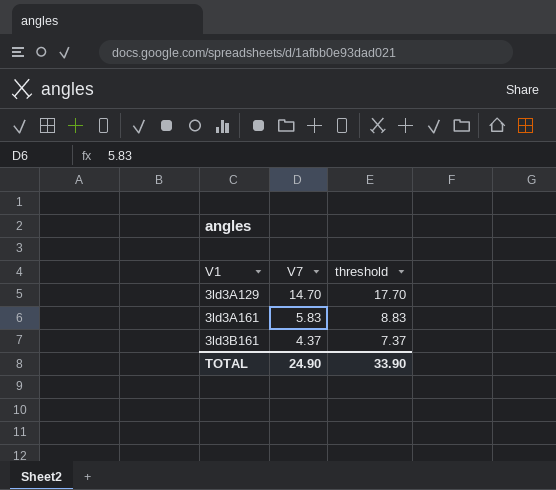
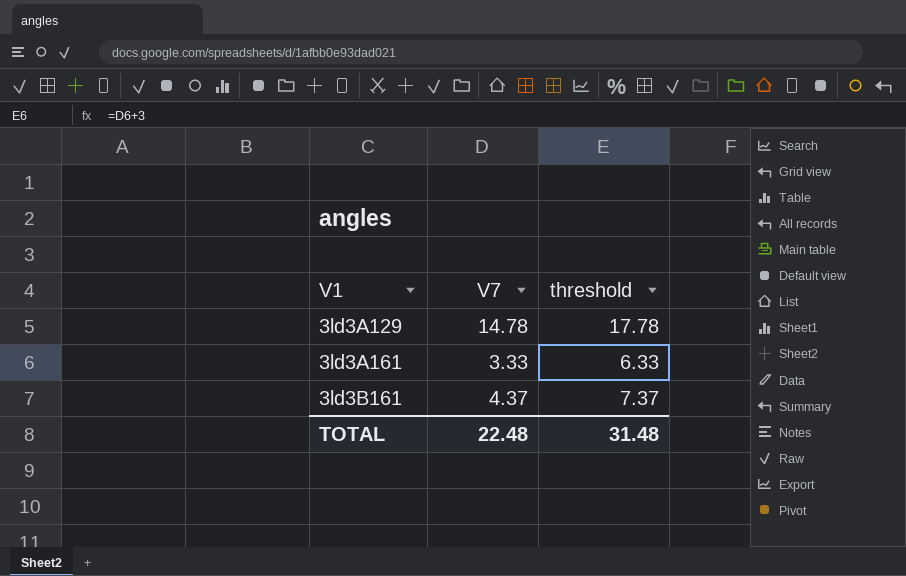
3ld3A129 | V7: 14.70 -> 14.78
3ld3A129 | threshold: 17.70 -> 17.78
3ld3A161 | V7: 5.83 -> 3.33
3ld3A161 | threshold: 8.83 -> 6.33
TOTAL | V7: 24.90 -> 22.48
TOTAL | threshold: 33.90 -> 31.48

